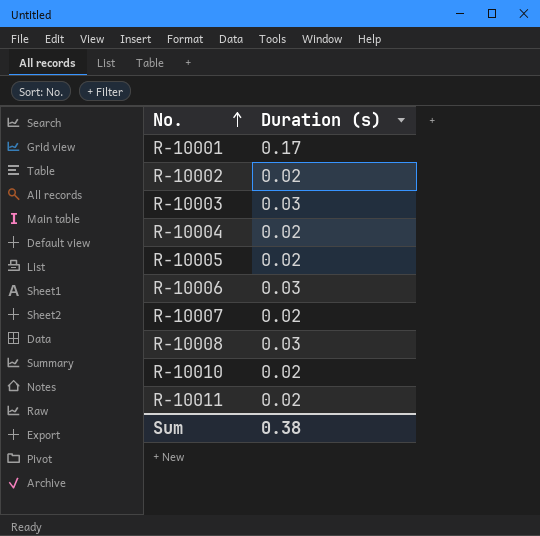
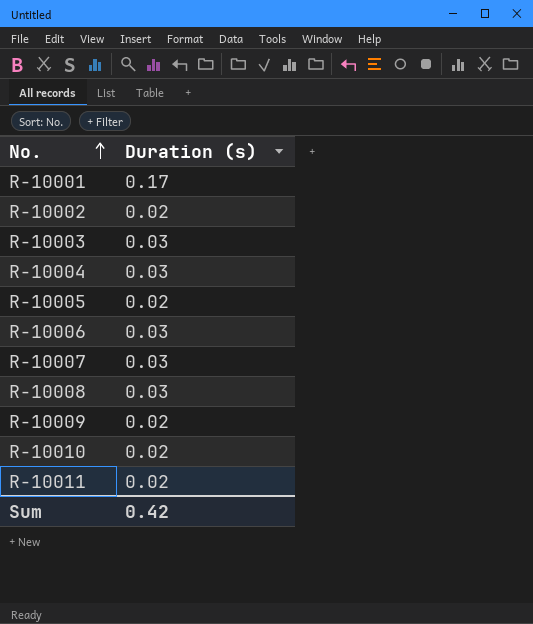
R-10004 | Duration (s): 0.02 -> 0.03
R-10007 | Duration (s): 0.02 -> 0.03
row R-10009: none -> 0.02
Sum | Duration (s): 0.38 -> 0.42

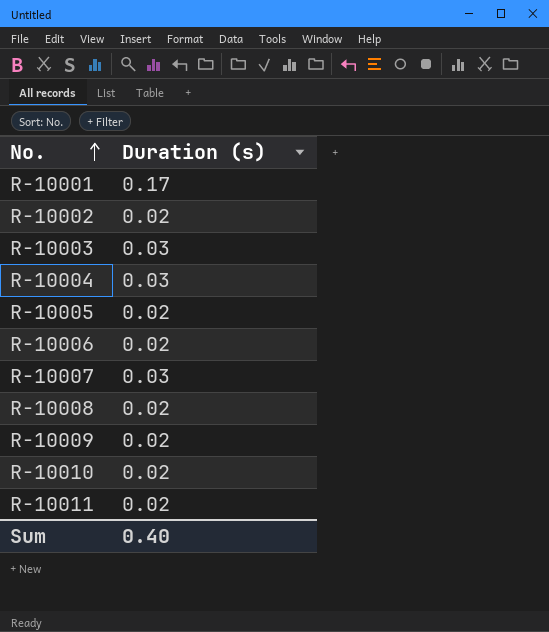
R-10006 | Duration (s): 0.03 -> 0.02
R-10008 | Duration (s): 0.03 -> 0.02
Sum | Duration (s): 0.42 -> 0.40

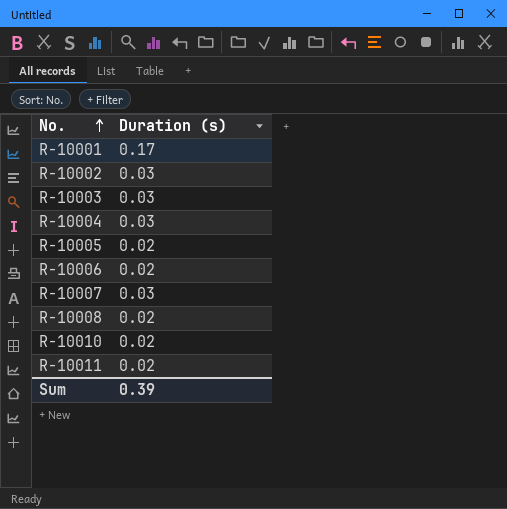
row R-10009: 0.02 -> none
R-10002 | Duration (s): 0.02 -> 0.03
Sum | Duration (s): 0.40 -> 0.39

